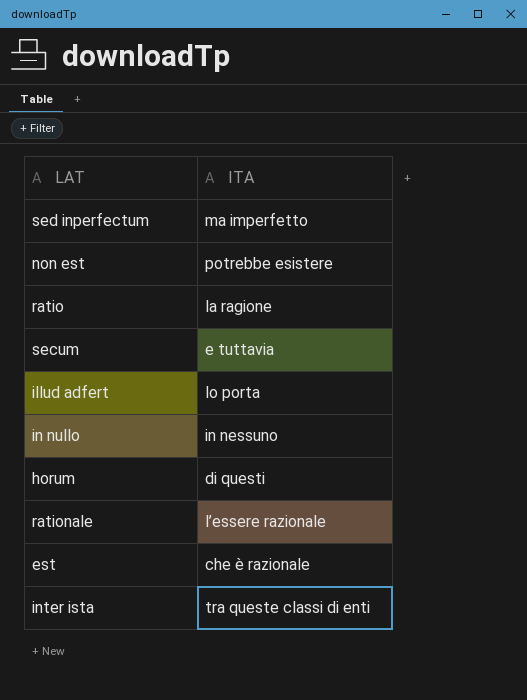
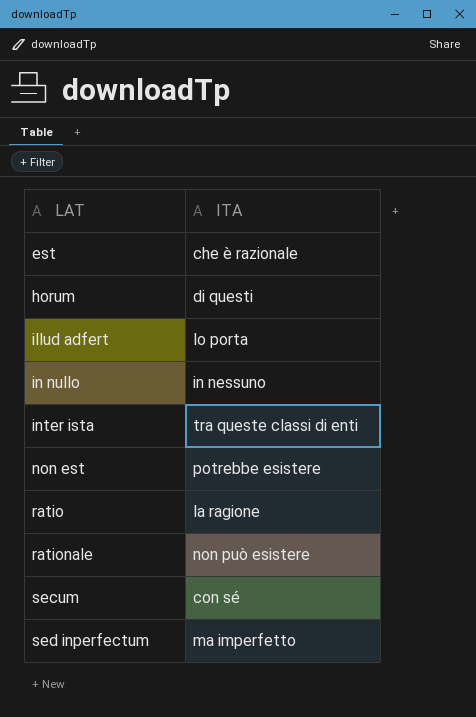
row order: none -> LAT ascending
rationale | ITA: l’essere razionale -> non può esistere
secum | ITA: e tuttavia -> con sé

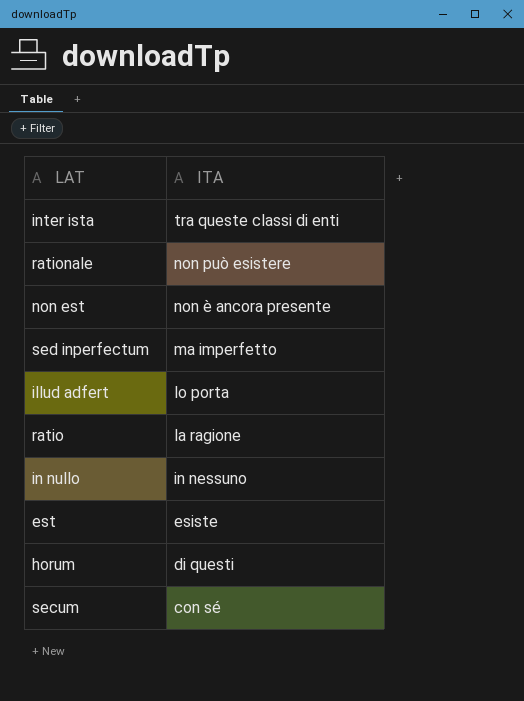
row order: LAT ascending -> ITA descending
non est | ITA: potrebbe esistere -> non è ancora presente
est | ITA: che è razionale -> esiste

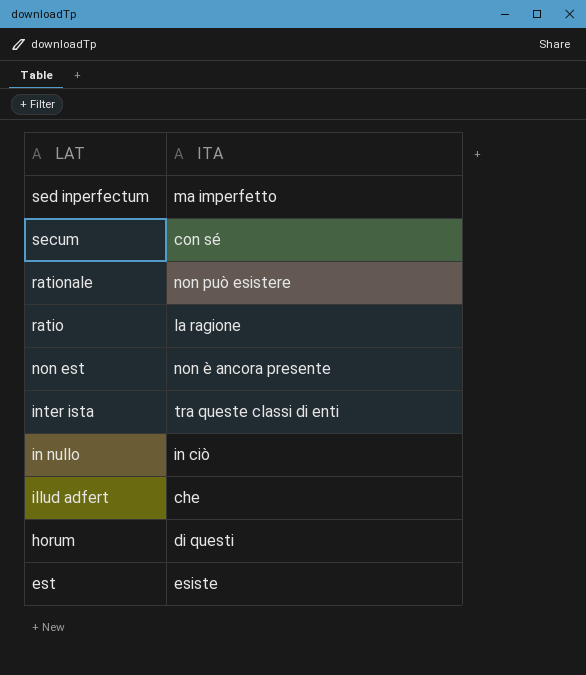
row order: ITA descending -> LAT descending
in nullo | ITA: in nessuno -> in ciò
illud adfert | ITA: lo porta -> che

